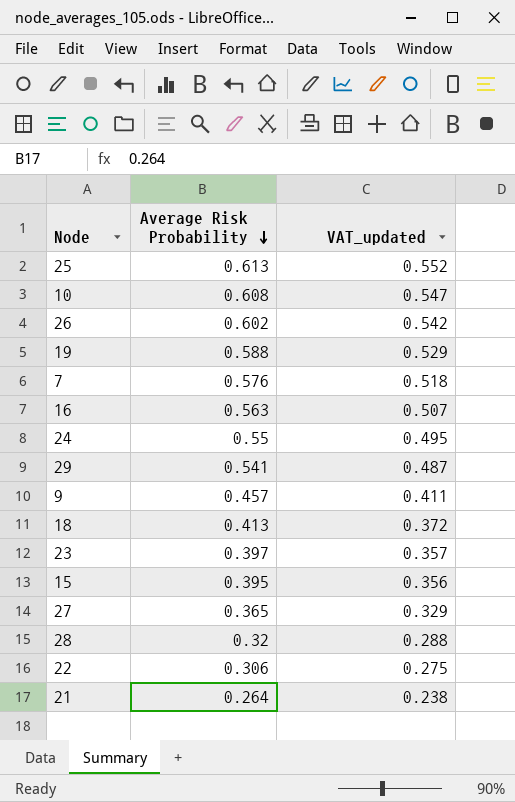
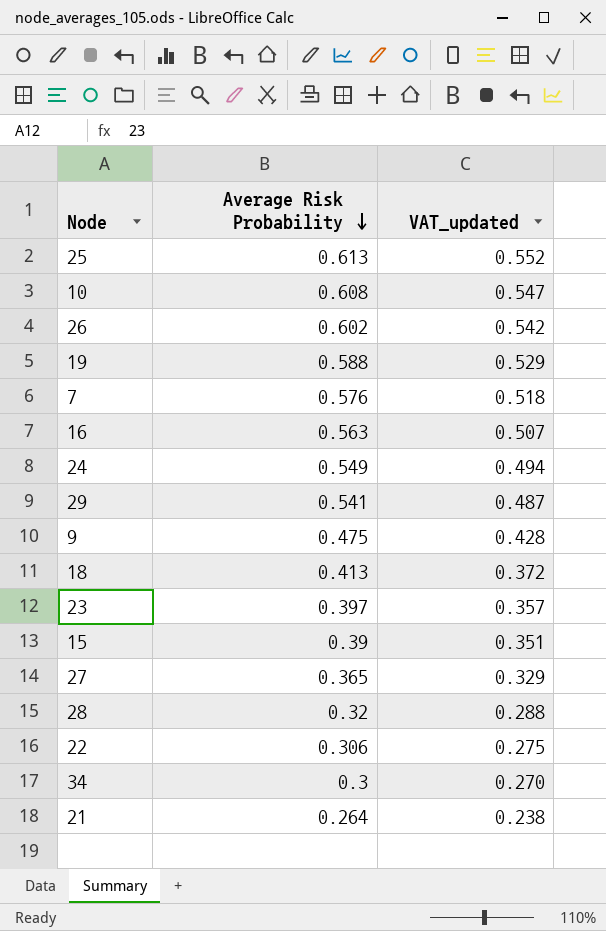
24 | Average Risk Probability: 0.55 -> 0.549
24 | VAT_updated: 0.495 -> 0.494
9 | Average Risk Probability: 0.457 -> 0.475
9 | VAT_updated: 0.411 -> 0.428
15 | Average Risk Probability: 0.395 -> 0.39
15 | VAT_updated: 0.356 -> 0.351
row 34: none -> 0.3 | 0.270

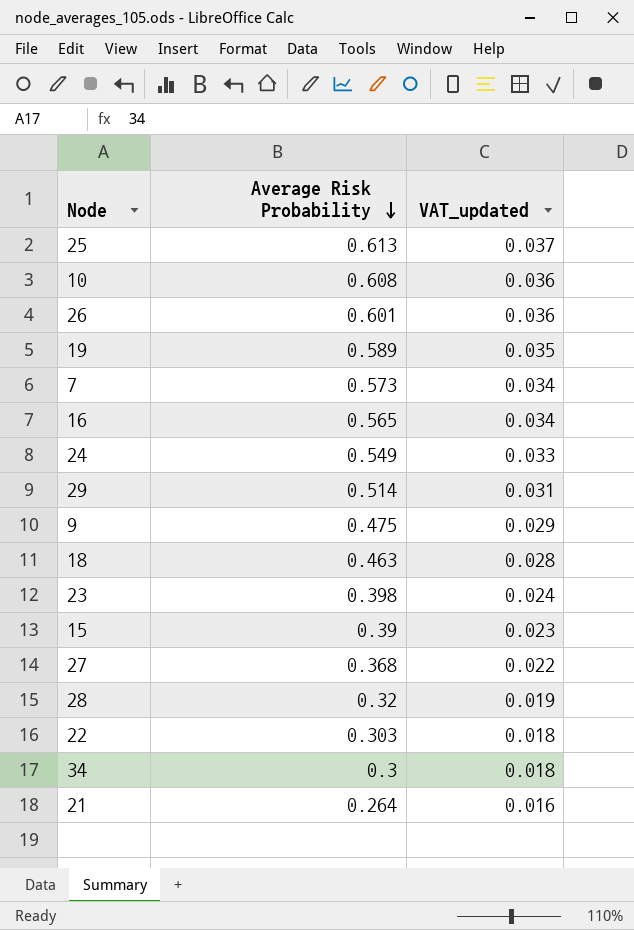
column VAT_updated | formula: [Average Risk Probability] * 0.9 -> [Average Risk Probability] * 0.06
26 | Average Risk Probability: 0.602 -> 0.601
19 | Average Risk Probability: 0.588 -> 0.589
7 | Average Risk Probability: 0.576 -> 0.573
16 | Average Risk Probability: 0.563 -> 0.565
29 | Average Risk Probability: 0.541 -> 0.514
18 | Average Risk Probability: 0.413 -> 0.463
23 | Average Risk Probability: 0.397 -> 0.398
27 | Average Risk Probability: 0.365 -> 0.368
22 | Average Risk Probability: 0.306 -> 0.303

